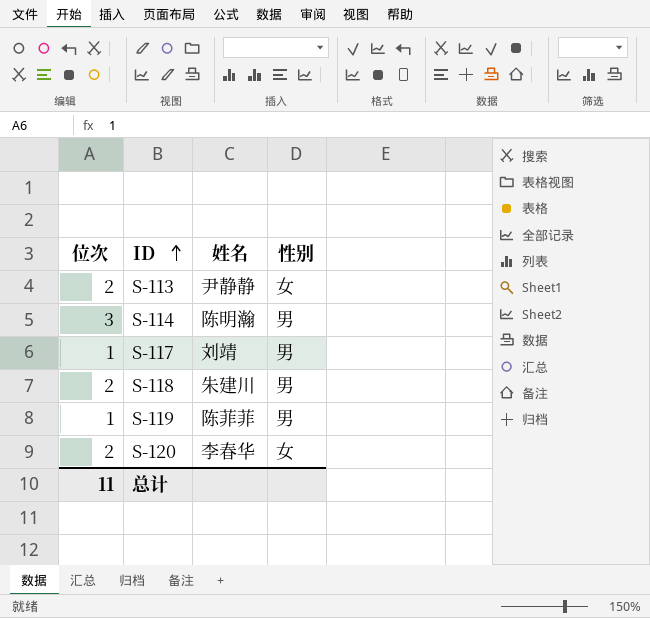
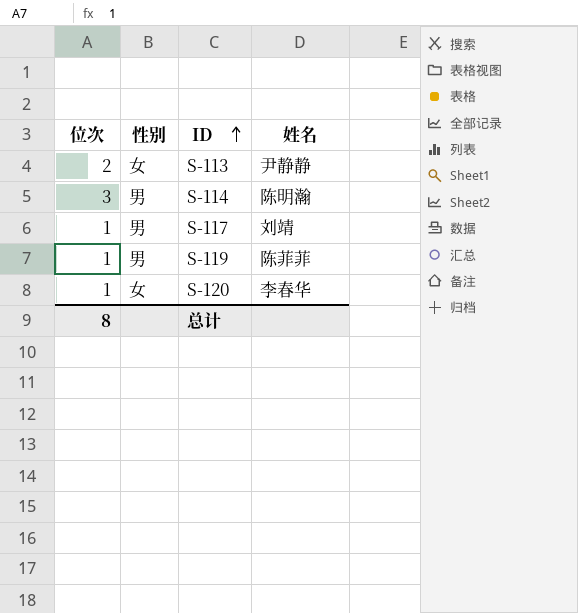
column 性别 | position: 4 -> 2
row S-118: 2 | 朱建川 | 男 -> none
S-120 | 位次: 2 -> 1
总计 | 位次: 11 -> 8

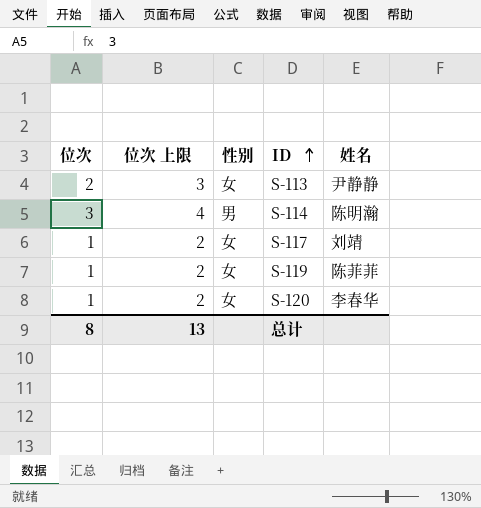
column 位次 上限 | formula: none -> [位次] + 1
S-117 | 性别: 男 -> 女
S-119 | 性别: 男 -> 女

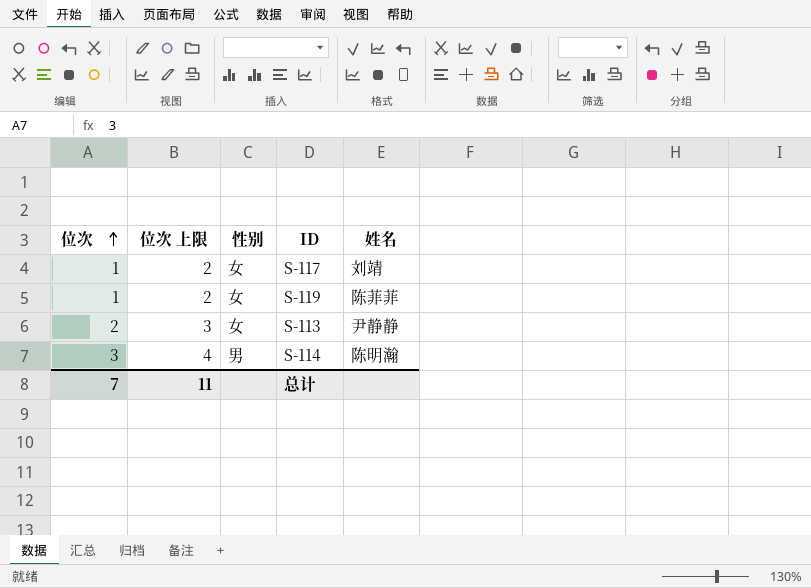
row order: ID ascending -> 位次 ascending
row S-120: 1 | 2 | 女 | 李春华 -> none
总计 | 位次: 8 -> 7
总计 | 位次 上限: 13 -> 11

